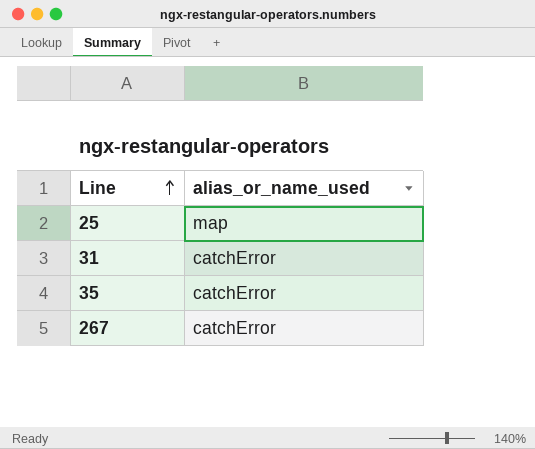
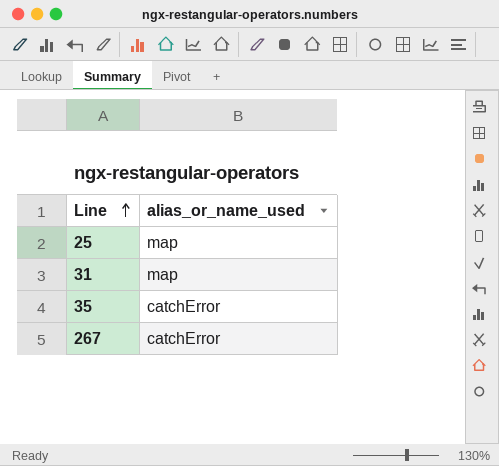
31 | alias_or_name_used: catchError -> map

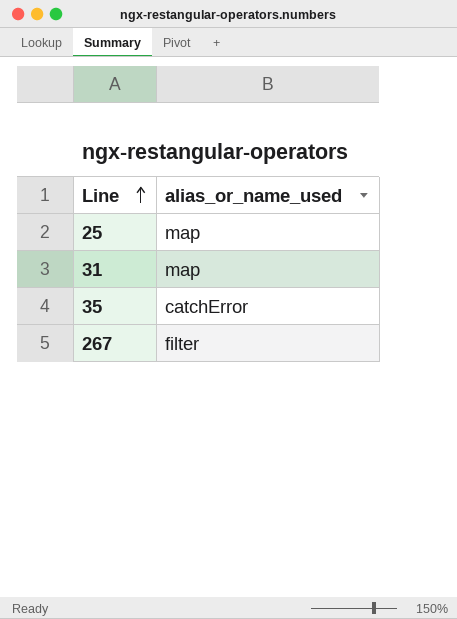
267 | alias_or_name_used: catchError -> filter

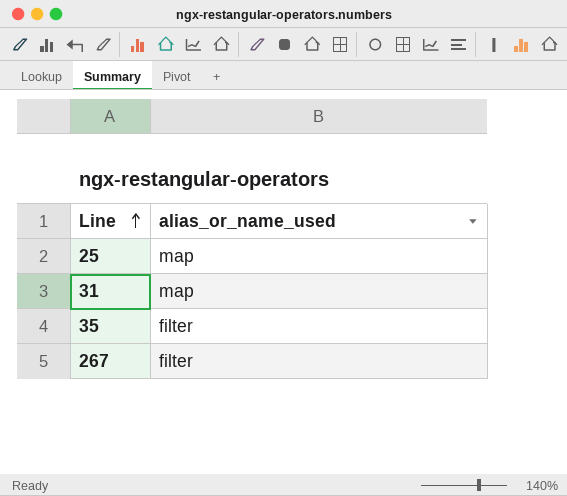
35 | alias_or_name_used: catchError -> filter

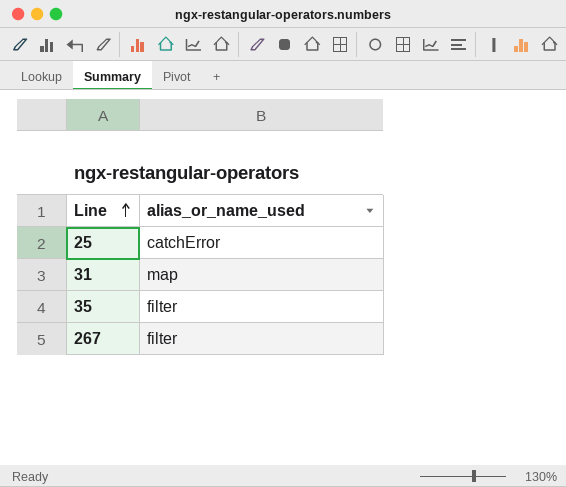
25 | alias_or_name_used: map -> catchError

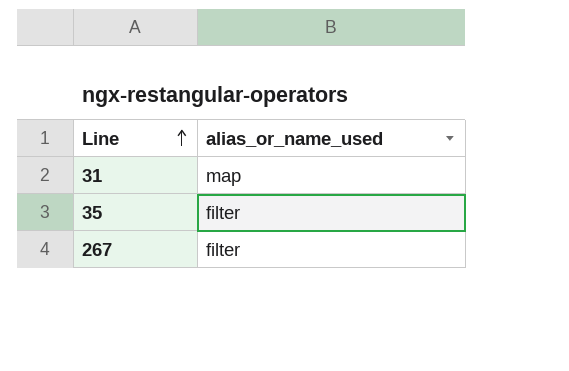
row 25: catchError -> none

